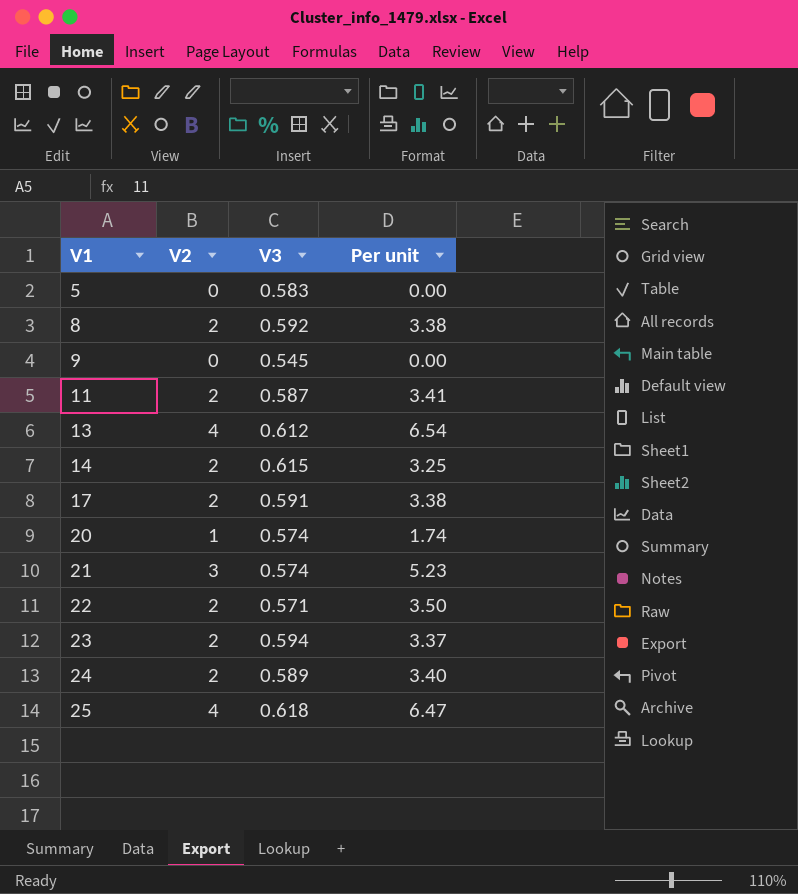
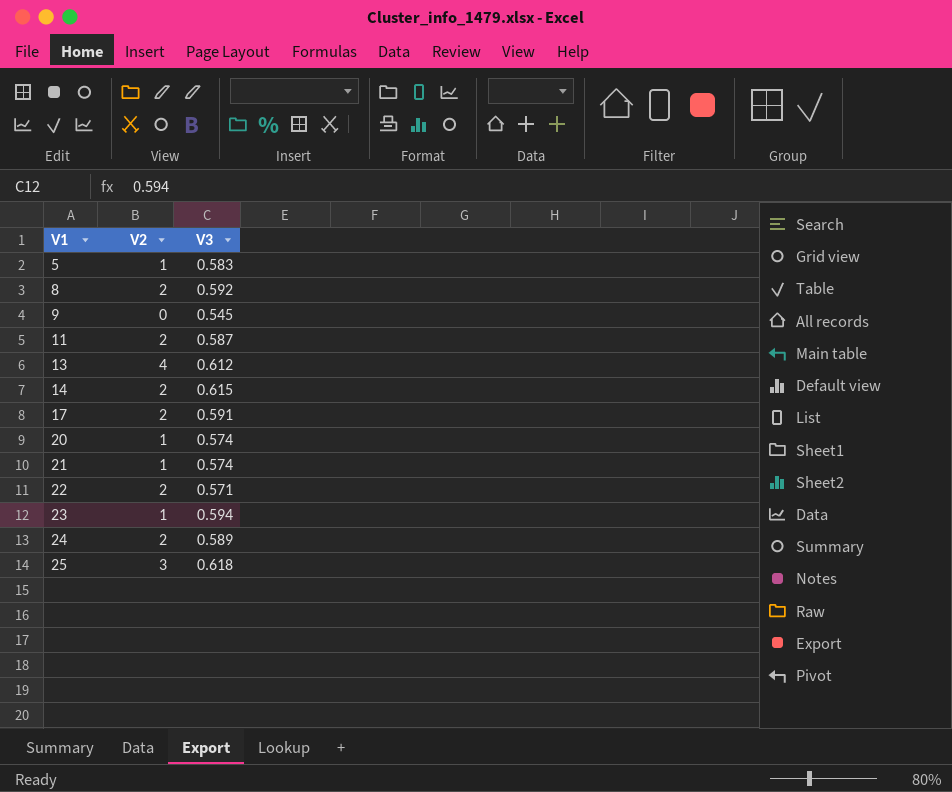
column Per unit | formula: [V2] / [V3] -> none
5 | V2: 0 -> 1
21 | V2: 3 -> 1
23 | V2: 2 -> 1
25 | V2: 4 -> 3

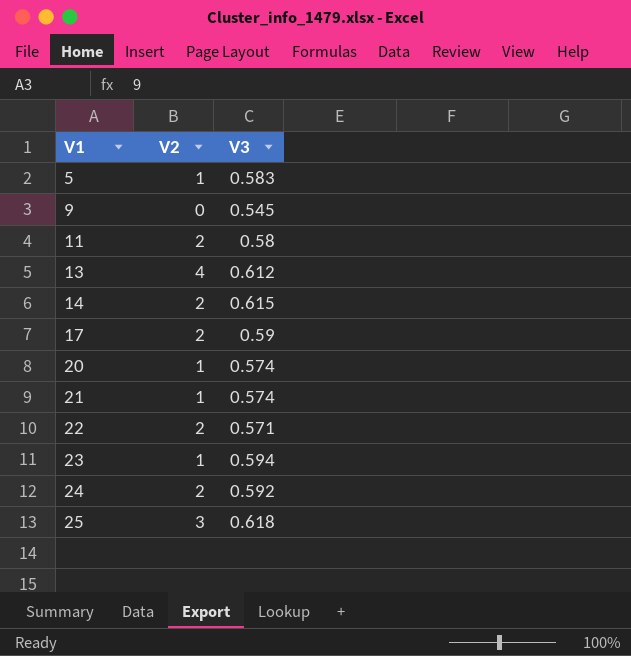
row 8: 2 | 0.592 -> none
11 | V3: 0.587 -> 0.58
17 | V3: 0.591 -> 0.59
24 | V3: 0.589 -> 0.592

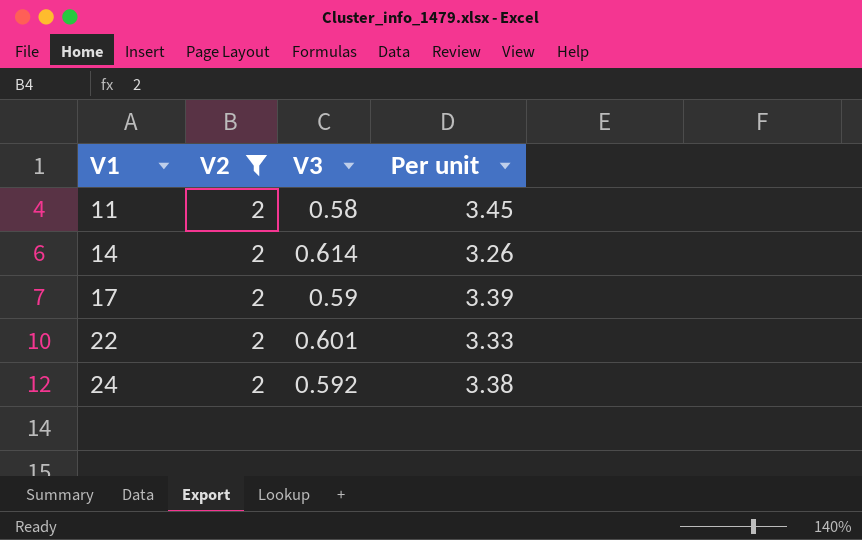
filter: none -> V2 = 2
column Per unit | formula: none -> [V2] / [V3]
14 | V3: 0.615 -> 0.614
22 | V3: 0.571 -> 0.601

